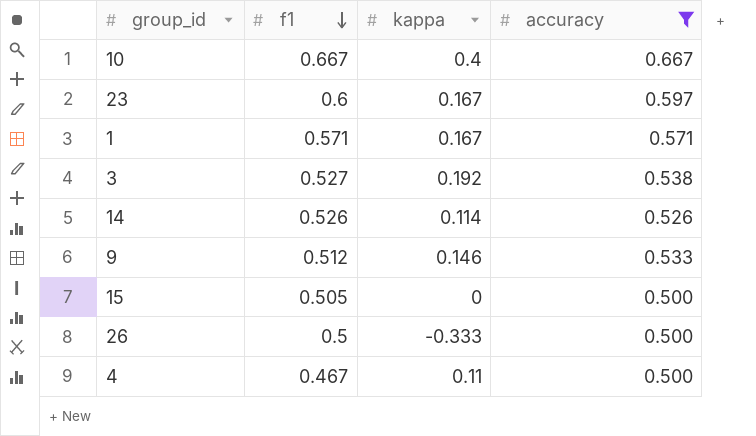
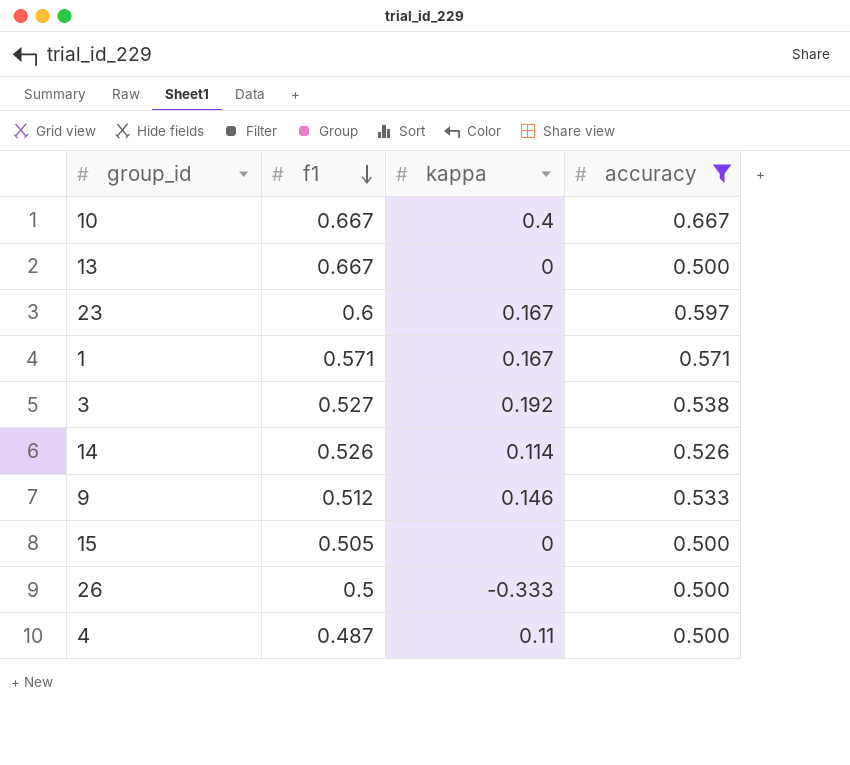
row 13: none -> 0.667 | 0 | 0.500
4 | f1: 0.467 -> 0.487

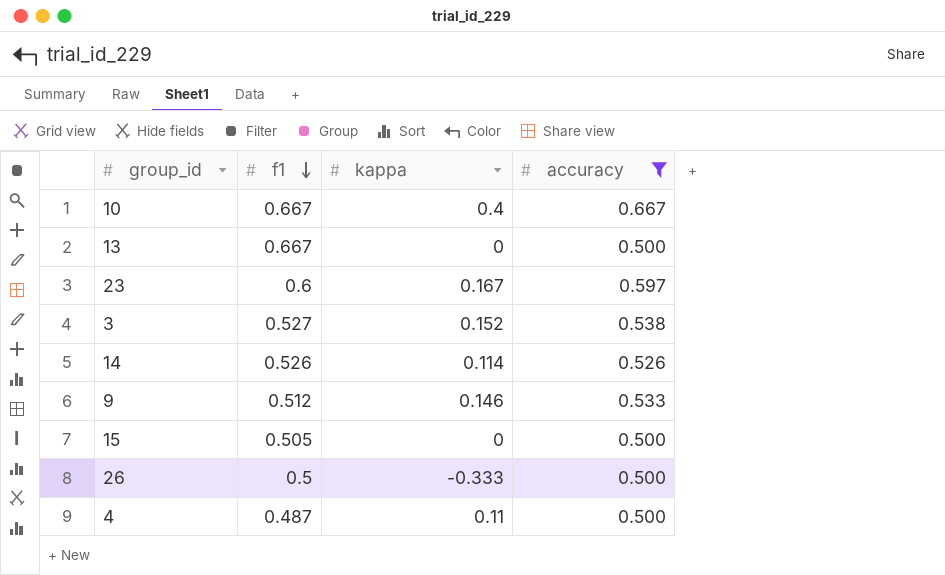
row 1: 0.571 | 0.167 | 0.571 -> none
3 | kappa: 0.192 -> 0.152

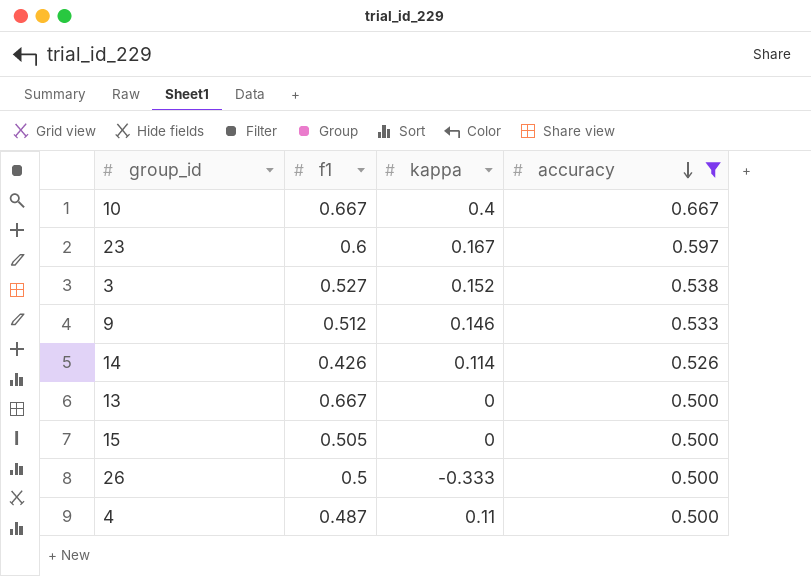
row order: f1 descending -> accuracy descending
14 | f1: 0.526 -> 0.426

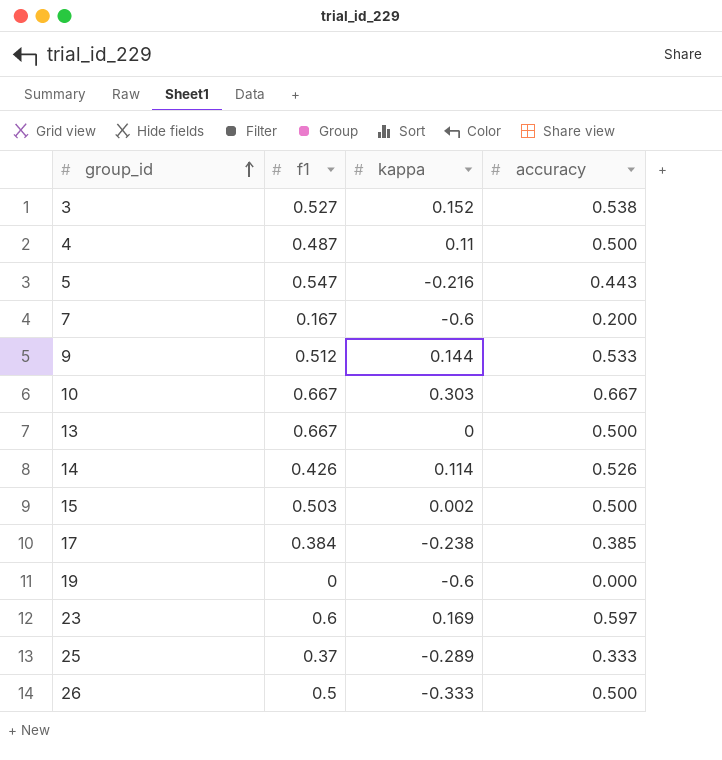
filter: accuracy >= 0.500 -> none
row order: accuracy descending -> group_id ascending
9 | kappa: 0.146 -> 0.144
10 | kappa: 0.4 -> 0.303
15 | f1: 0.505 -> 0.503
15 | kappa: 0 -> 0.002
23 | kappa: 0.167 -> 0.169

